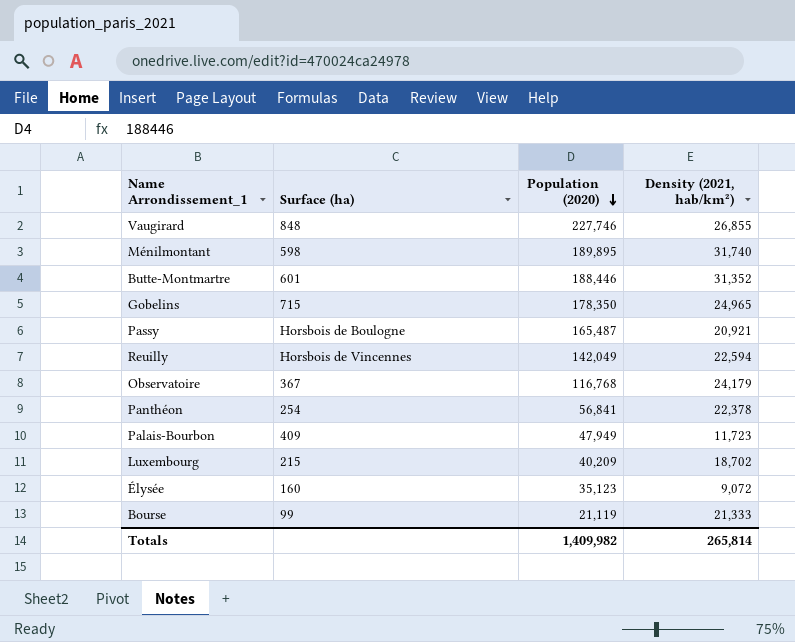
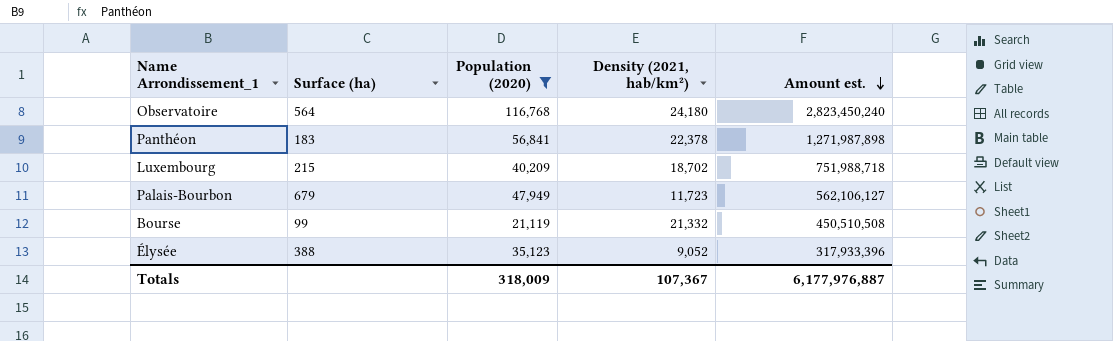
filter: none -> Population (2020) <= 116,768
row order: Population (2020) descending -> Amount est. descending
column Amount est. | formula: none -> [Population (2020)] * [Density (2021, hab/km²)]
Observatoire | Surface (ha): 367 -> 564
Observatoire | Density (2021, hab/km²): 24,179 -> 24,180
Panthéon | Surface (ha): 254 -> 183
Palais-Bourbon | Surface (ha): 409 -> 679
Bourse | Density (2021, hab/km²): 21,333 -> 21,332
Élysée | Surface (ha): 160 -> 388
Élysée | Density (2021, hab/km²): 9,072 -> 9,052
Totals | Population (2020): 1,409,982 -> 318,009
Totals | Density (2021, hab/km²): 265,814 -> 107,367

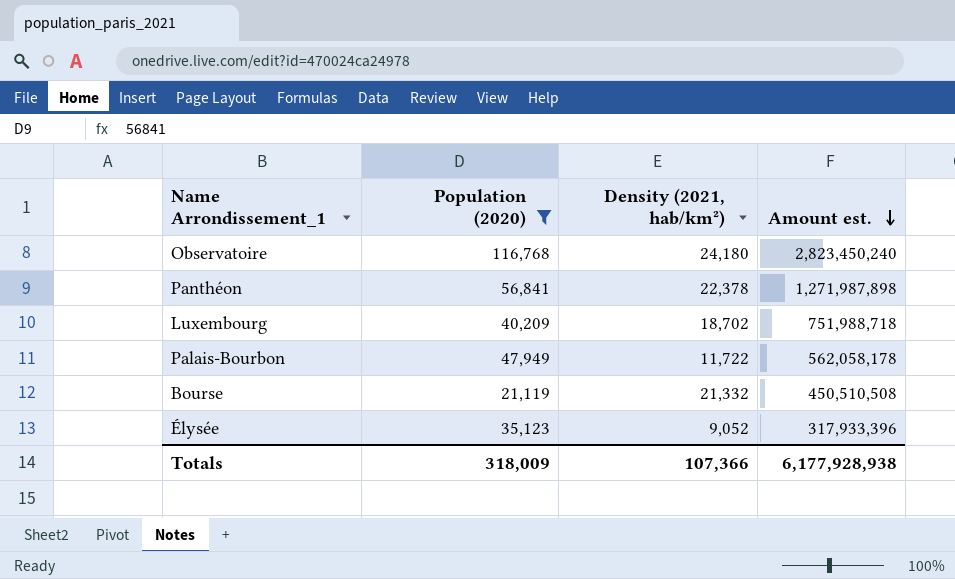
column Surface (ha) | position: 2 -> none
Palais-Bourbon | Density (2021, hab/km²): 11,723 -> 11,722
Palais-Bourbon | Amount est.: 562,106,127 -> 562,058,178
Totals | Density (2021, hab/km²): 107,367 -> 107,366
Totals | Amount est.: 6,177,976,887 -> 6,177,928,938

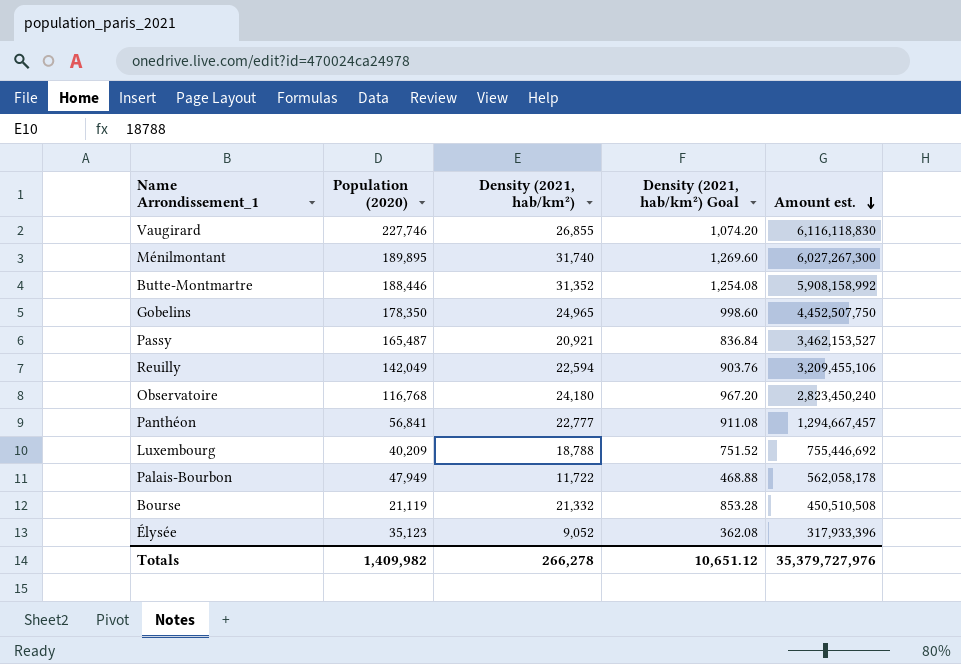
filter: Population (2020) <= 116,768 -> none
column Density (2021, hab/km²) Goal | formula: none -> [Density (2021, hab/km²)] * 0.04
Panthéon | Density (2021, hab/km²): 22,378 -> 22,777
Panthéon | Amount est.: 1,271,987,898 -> 1,294,667,457
Luxembourg | Density (2021, hab/km²): 18,702 -> 18,788
Luxembourg | Amount est.: 751,988,718 -> 755,446,692
Totals | Population (2020): 318,009 -> 1,409,982
Totals | Density (2021, hab/km²): 107,366 -> 266,278
Totals | Amount est.: 6,177,928,938 -> 35,379,727,976

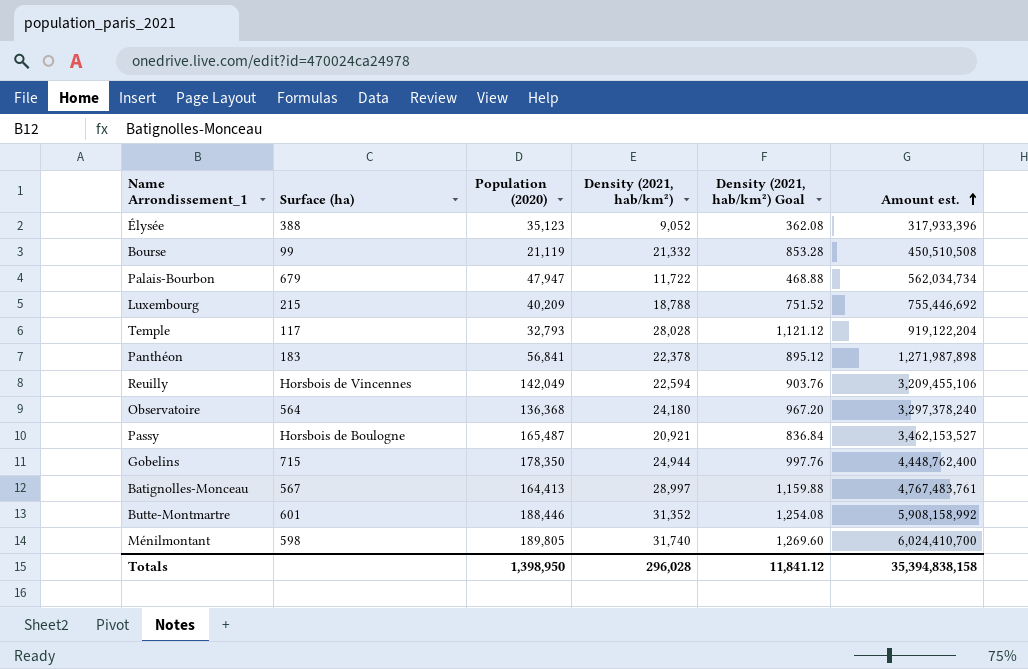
row order: Amount est. descending -> Amount est. ascending
column Surface (ha) | position: none -> 2
row Vaugirard: 227,746 | 26,855 | 1,074.20 | 6,116,118,830 -> none
Palais-Bourbon | Population (2020): 47,949 -> 47,947
Palais-Bourbon | Amount est.: 562,058,178 -> 562,034,734
row Temple: none -> 117 | 32,793 | 28,028 | 1,121.12 | 919,122,204
Panthéon | Density (2021, hab/km²): 22,777 -> 22,378
Panthéon | Density (2021, hab/km²) Goal: 911.08 -> 895.12
Panthéon | Amount est.: 1,294,667,457 -> 1,271,987,898
Observatoire | Population (2020): 116,768 -> 136,368
Observatoire | Amount est.: 2,823,450,240 -> 3,297,378,240
Gobelins | Density (2021, hab/km²): 24,965 -> 24,944
Gobelins | Density (2021, hab/km²) Goal: 998.60 -> 997.76
Gobelins | Amount est.: 4,452,507,750 -> 4,448,762,400
row Batignolles-Monceau: none -> 567 | 164,413 | 28,997 | 1,159.88 | 4,767,483,761
Ménilmontant | Population (2020): 189,895 -> 189,805
Ménilmontant | Amount est.: 6,027,267,300 -> 6,024,410,700
Totals | Population (2020): 1,409,982 -> 1,398,950
Totals | Density (2021, hab/km²): 266,278 -> 296,028
Totals | Density (2021, hab/km²) Goal: 10,651.12 -> 11,841.12
Totals | Amount est.: 35,379,727,976 -> 35,394,838,158

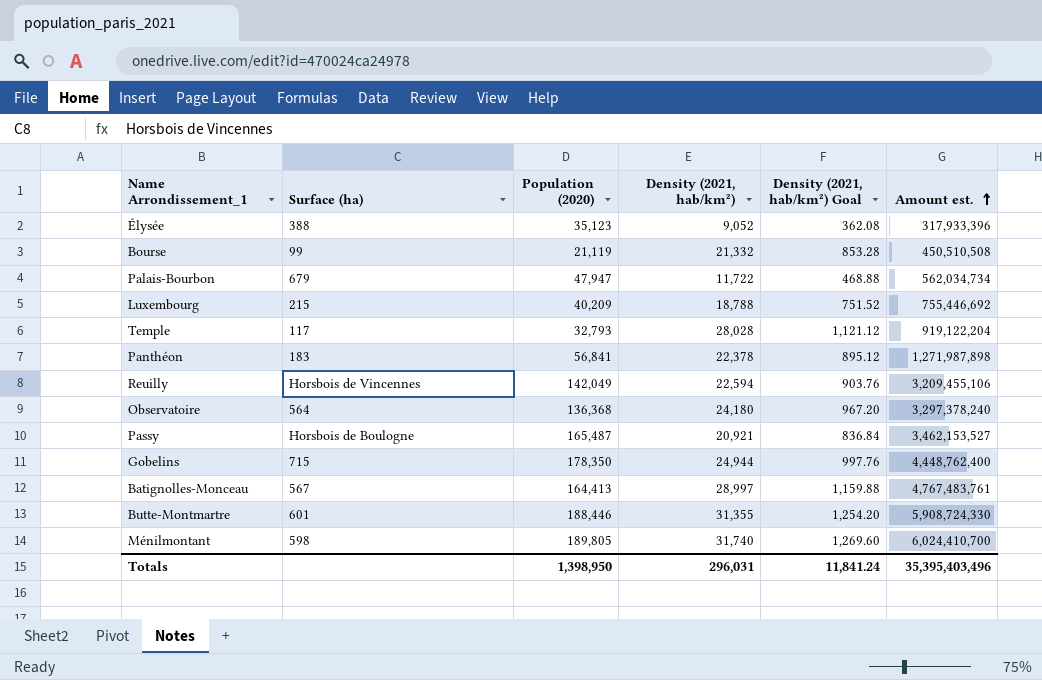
Butte-Montmartre | Density (2021, hab/km²): 31,352 -> 31,355
Butte-Montmartre | Density (2021, hab/km²) Goal: 1,254.08 -> 1,254.20
Butte-Montmartre | Amount est.: 5,908,158,992 -> 5,908,724,330
Totals | Density (2021, hab/km²): 296,028 -> 296,031
Totals | Density (2021, hab/km²) Goal: 11,841.12 -> 11,841.24
Totals | Amount est.: 35,394,838,158 -> 35,395,403,496

